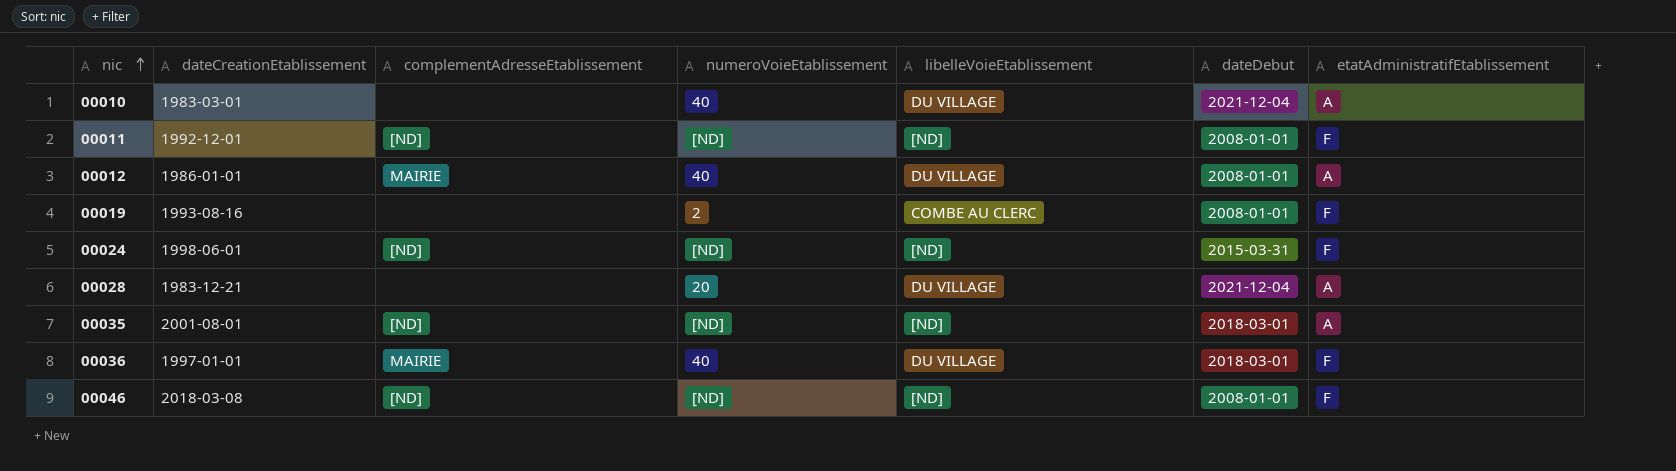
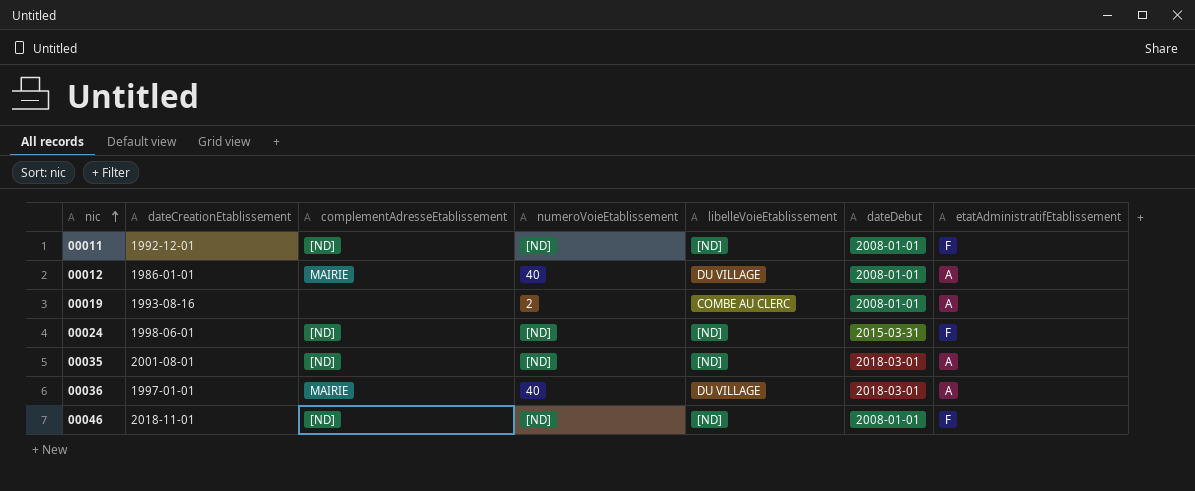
row 00010: 1983-03-01 | none | 40 | DU VILLAGE | 2021-12-04 | A -> none
row 00028: 1983-12-21 | none | 20 | DU VILLAGE | 2021-12-04 | A -> none
00019 | etatAdministratifEtablissement: F -> A
00036 | etatAdministratifEtablissement: F -> A
00046 | dateCreationEtablissement: 2018-03-08 -> 2018-11-01

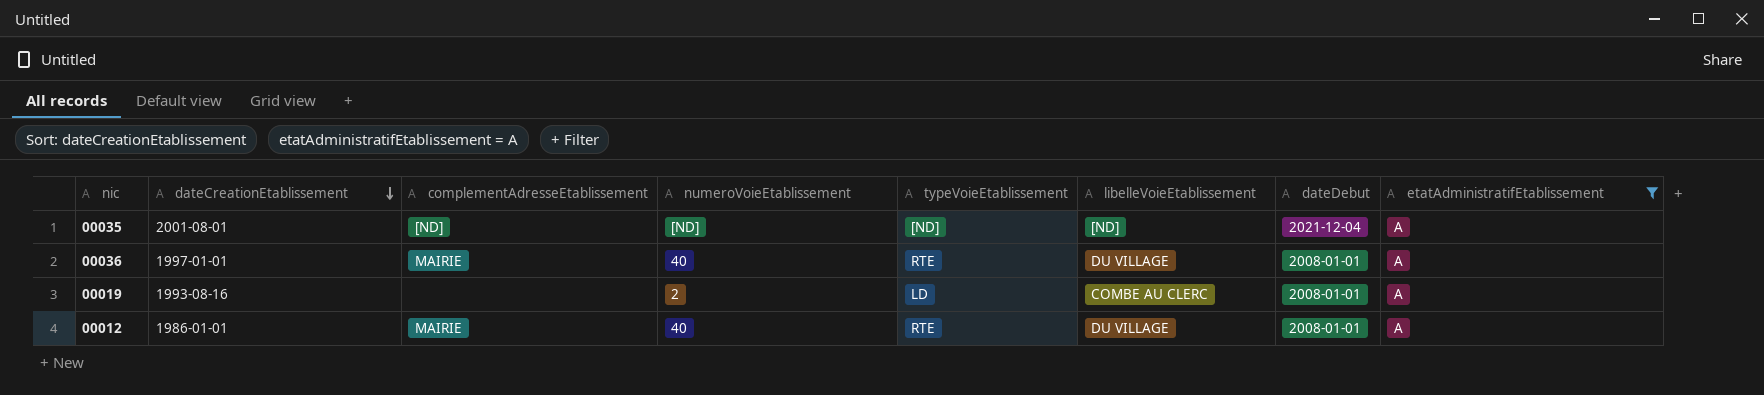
filter: none -> etatAdministratifEtablissement = A
row order: nic ascending -> dateCreationEtablissement descending
column typeVoieEtablissement | position: none -> 5
00035 | dateDebut: 2018-03-01 -> 2021-12-04
00036 | dateDebut: 2018-03-01 -> 2008-01-01

